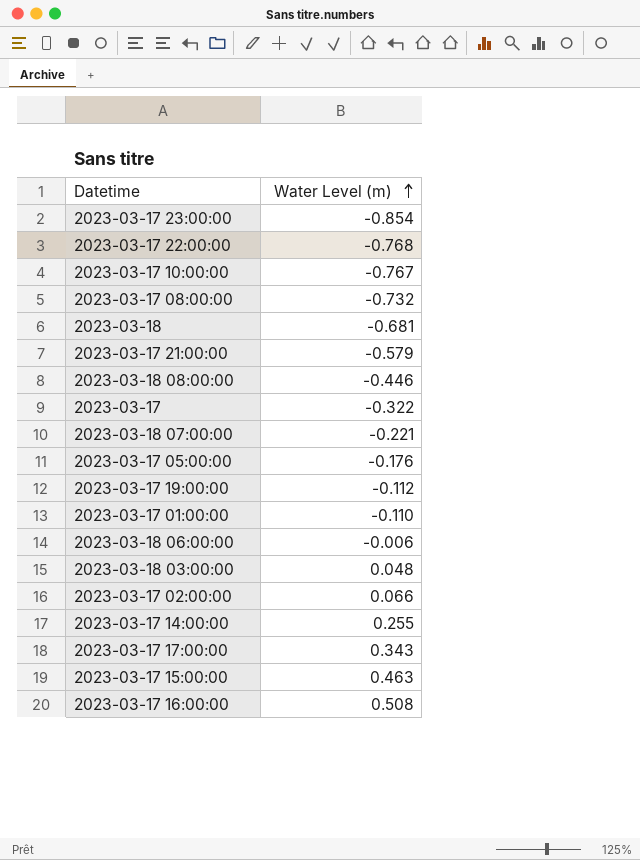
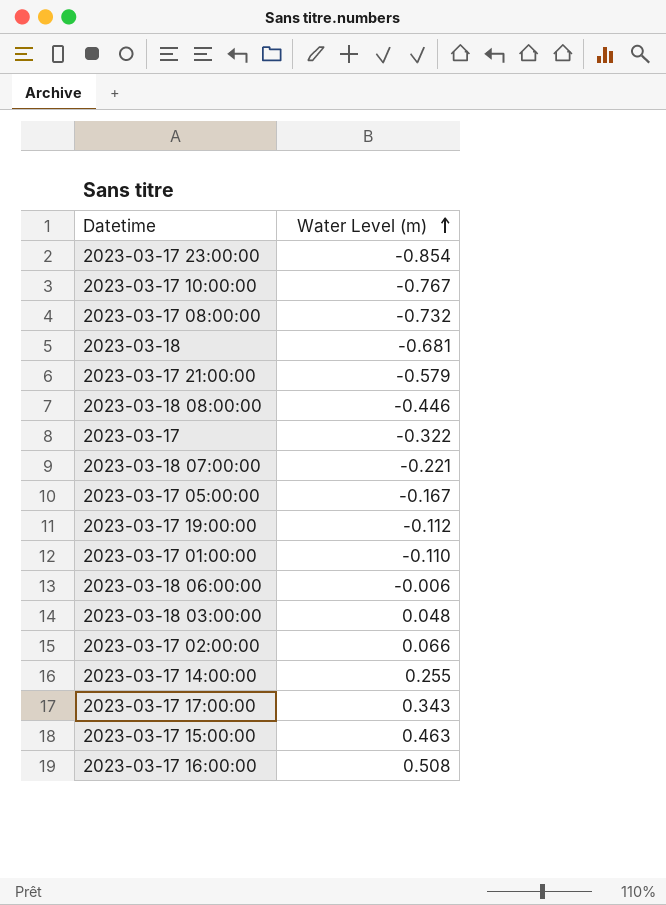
row 2023-03-17 22:00:00: -0.768 -> none
2023-03-17 05:00:00 | Water Level (m): -0.176 -> -0.167

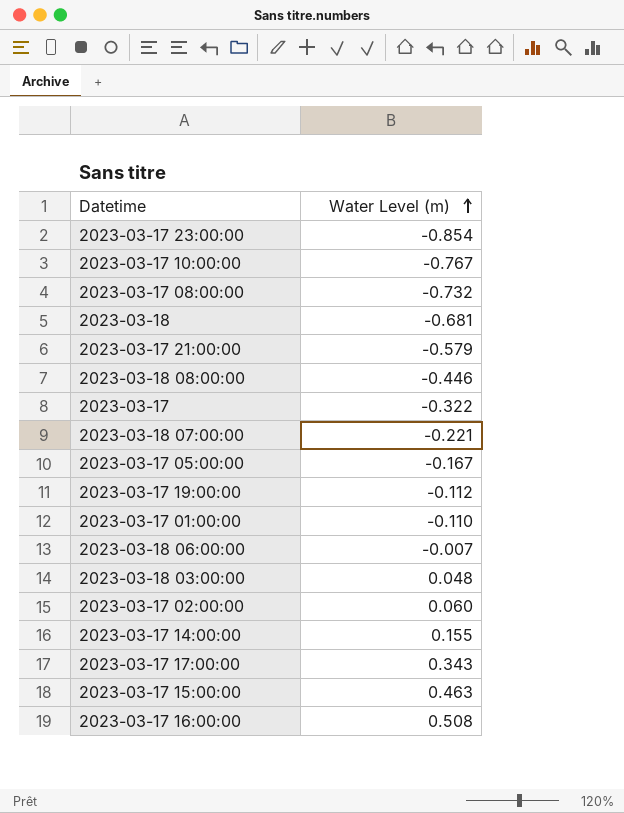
2023-03-18 06:00:00 | Water Level (m): -0.006 -> -0.007
2023-03-17 02:00:00 | Water Level (m): 0.066 -> 0.060
2023-03-17 14:00:00 | Water Level (m): 0.255 -> 0.155

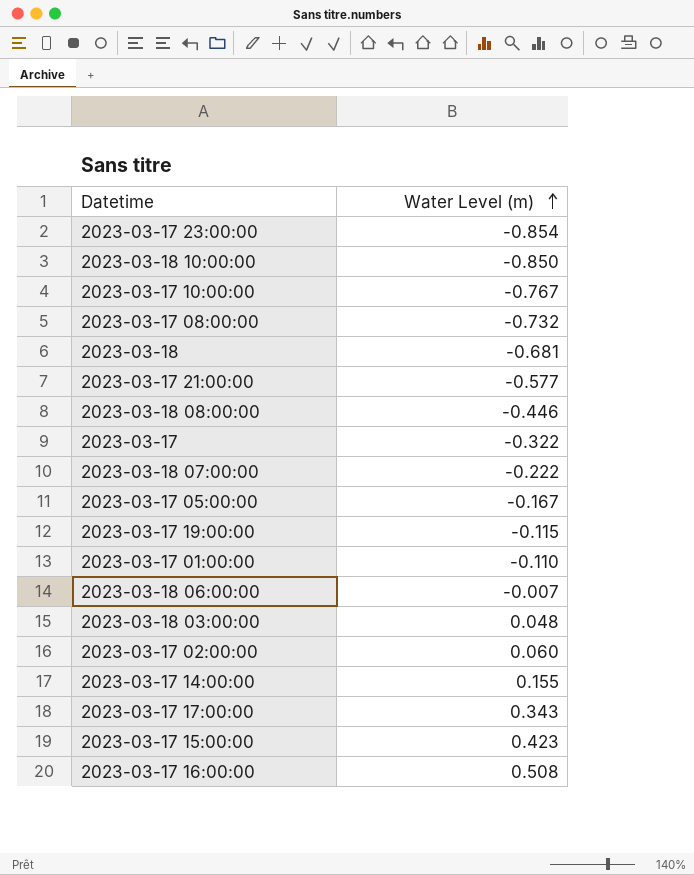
row 2023-03-18 10:00:00: none -> -0.850
2023-03-17 21:00:00 | Water Level (m): -0.579 -> -0.577
2023-03-18 07:00:00 | Water Level (m): -0.221 -> -0.222
2023-03-17 19:00:00 | Water Level (m): -0.112 -> -0.115
2023-03-17 15:00:00 | Water Level (m): 0.463 -> 0.423

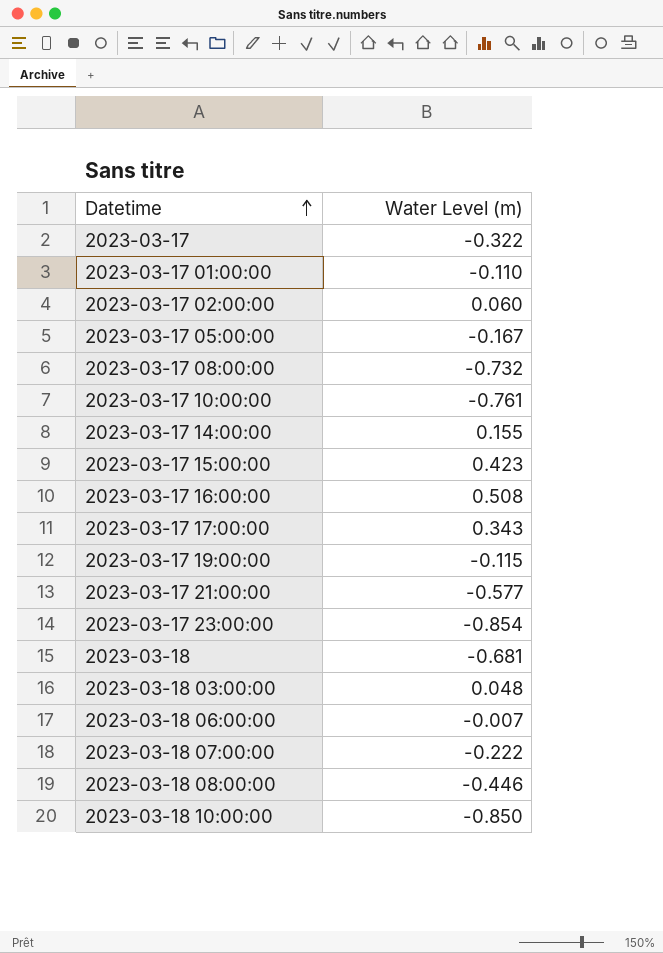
row order: Water Level (m) ascending -> Datetime ascending
2023-03-17 10:00:00 | Water Level (m): -0.767 -> -0.761

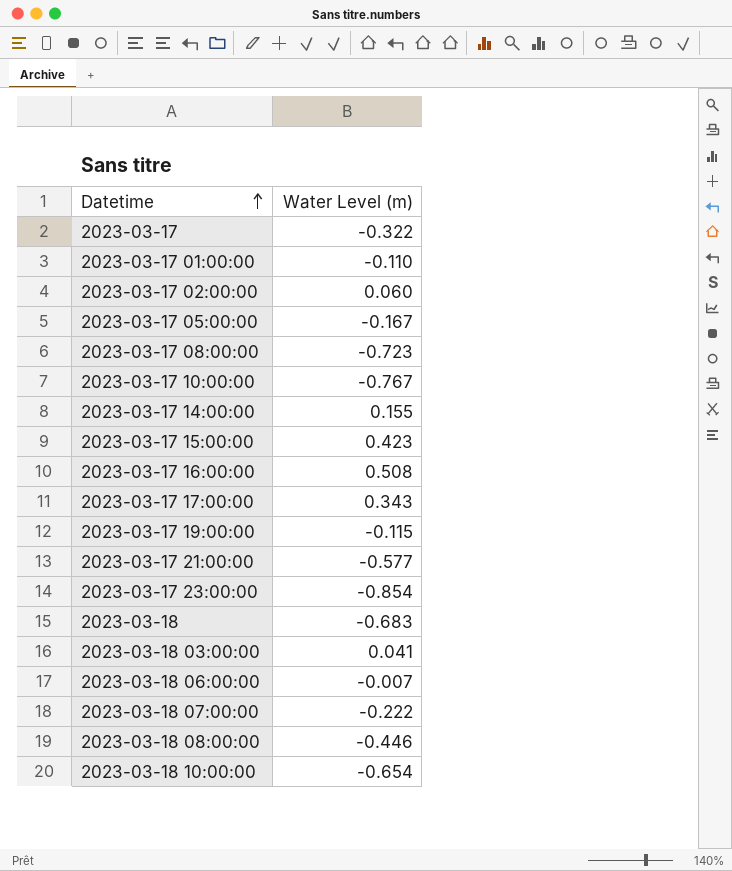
2023-03-17 08:00:00 | Water Level (m): -0.732 -> -0.723
2023-03-17 10:00:00 | Water Level (m): -0.761 -> -0.767
2023-03-18 | Water Level (m): -0.681 -> -0.683
2023-03-18 03:00:00 | Water Level (m): 0.048 -> 0.041
2023-03-18 10:00:00 | Water Level (m): -0.850 -> -0.654

